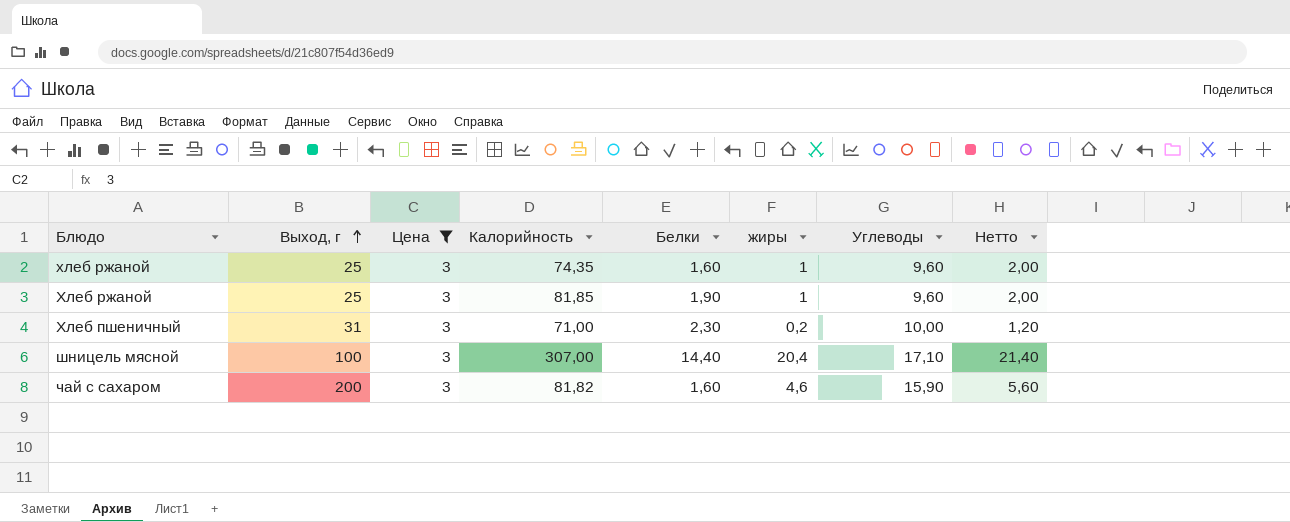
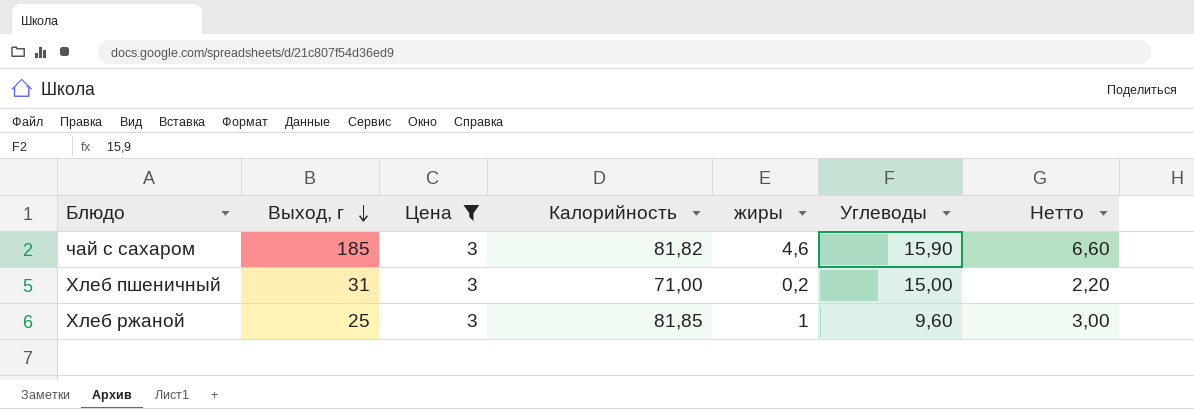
row order: Выход, г ascending -> Выход, г descending
column Белки | position: 5 -> none
column Нетто | formula: [жиры] + 1 -> [жиры] + 2
row хлеб ржаной: 25 | 3 | 74,35 | 1,60 | 1 | 9,60 | 2,00 -> none
row шницель мясной: 100 | 3 | 307,00 | 14,40 | 20,4 | 17,10 | 21,40 -> none
чай с сахаром | Выход, г: 200 -> 185
Хлеб пшеничный | Углеводы: 10,00 -> 15,00

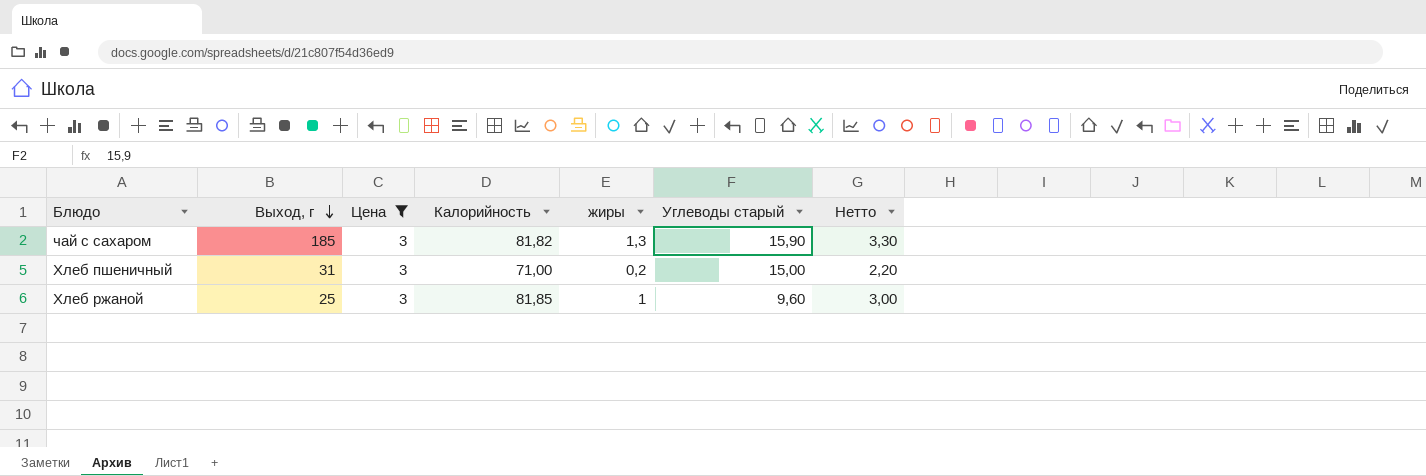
column name: Углеводы -> Углеводы старый
чай с сахаром | жиры: 4,6 -> 1,3
чай с сахаром | Нетто: 6,60 -> 3,30

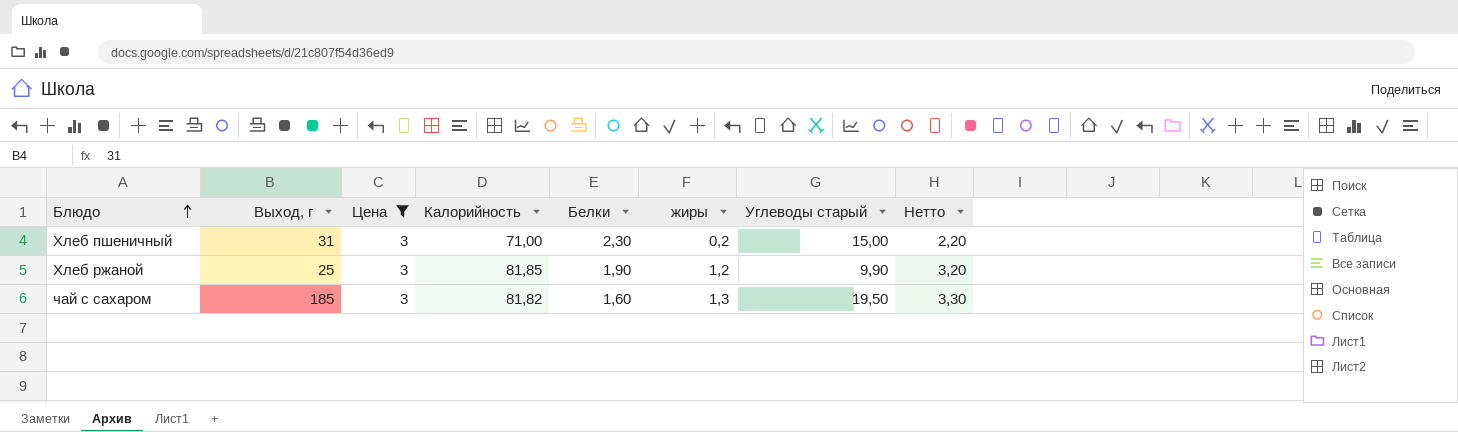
row order: Выход, г descending -> Блюдо ascending
column Белки | position: none -> 5
Хлеб ржаной | жиры: 1 -> 1,2
Хлеб ржаной | Углеводы старый: 9,60 -> 9,90
Хлеб ржаной | Нетто: 3,00 -> 3,20
чай с сахаром | Углеводы старый: 15,90 -> 19,50

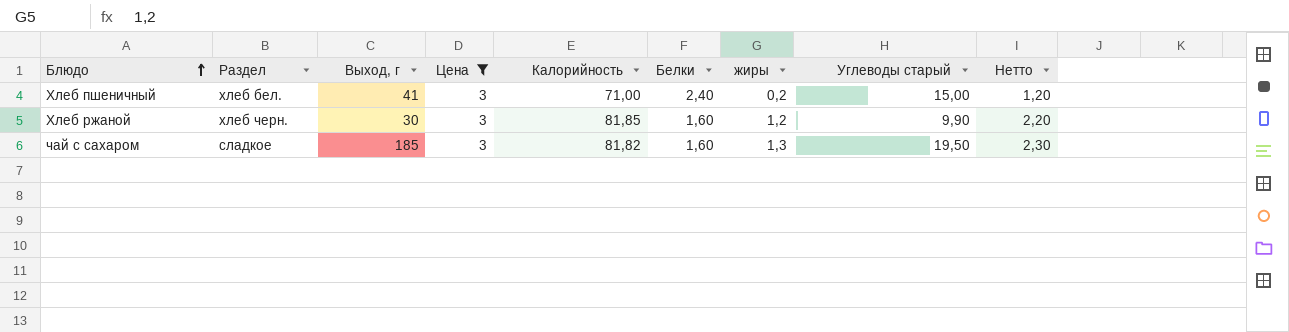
column Раздел | position: none -> 2
column Нетто | formula: [жиры] + 2 -> [жиры] + 1
Хлеб пшеничный | Выход, г: 31 -> 41
Хлеб пшеничный | Белки: 2,30 -> 2,40
Хлеб ржаной | Выход, г: 25 -> 30
Хлеб ржаной | Белки: 1,90 -> 1,60

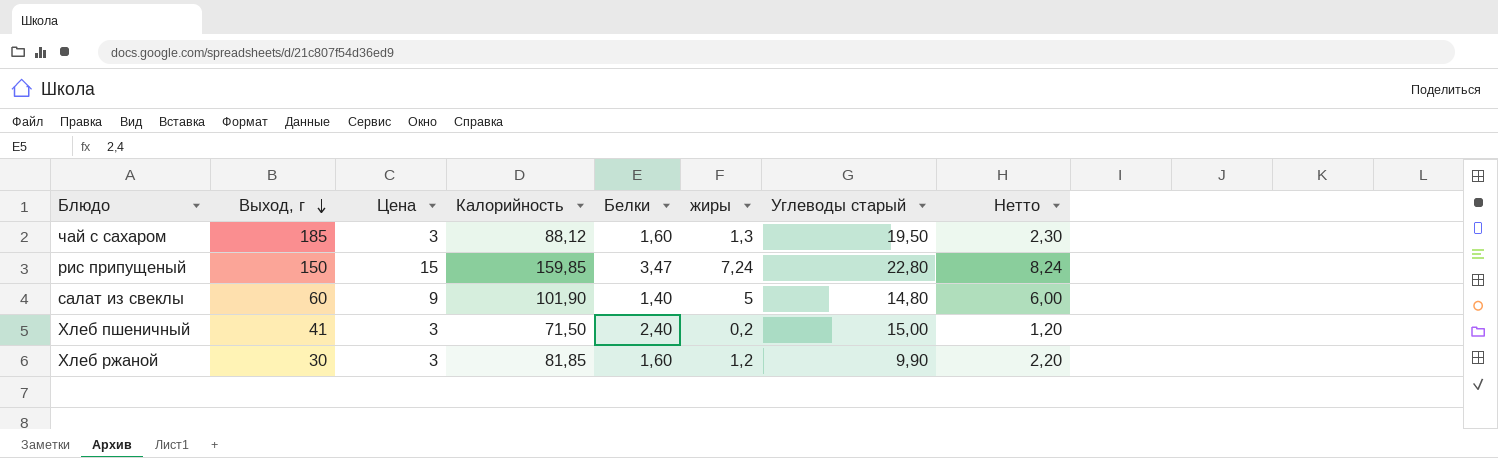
filter: Цена = 3 -> none
row order: Блюдо ascending -> Выход, г descending
column Раздел | position: 2 -> none
чай с сахаром | Калорийность: 81,82 -> 88,12
Хлеб пшеничный | Калорийность: 71,00 -> 71,50

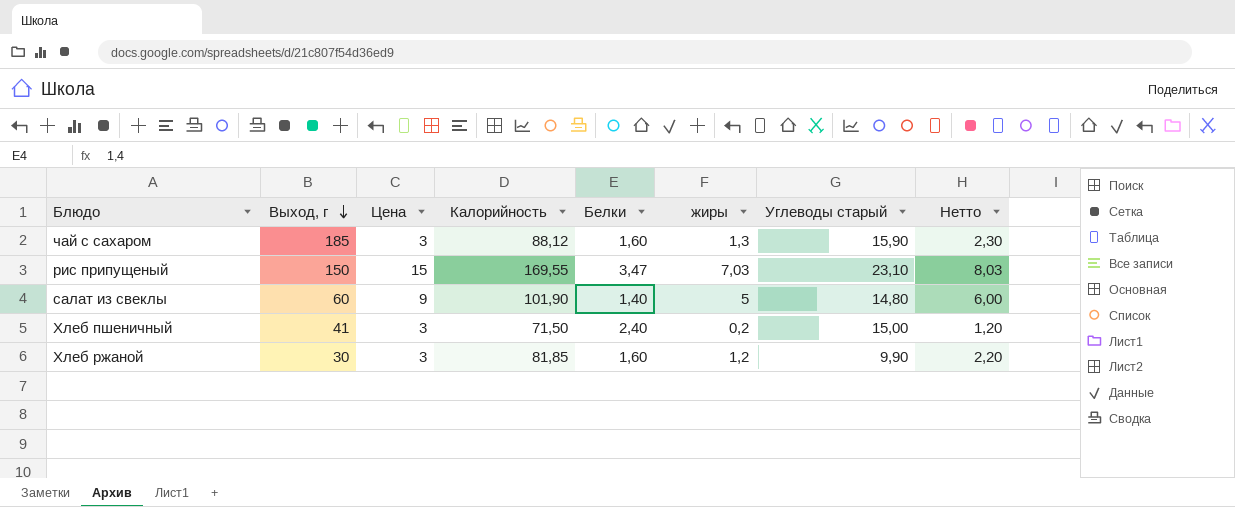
чай с сахаром | Углеводы старый: 19,50 -> 15,90
рис припущеный | Калорийность: 159,85 -> 169,55
рис припущеный | жиры: 7,24 -> 7,03
рис припущеный | Углеводы старый: 22,80 -> 23,10
рис припущеный | Нетто: 8,24 -> 8,03

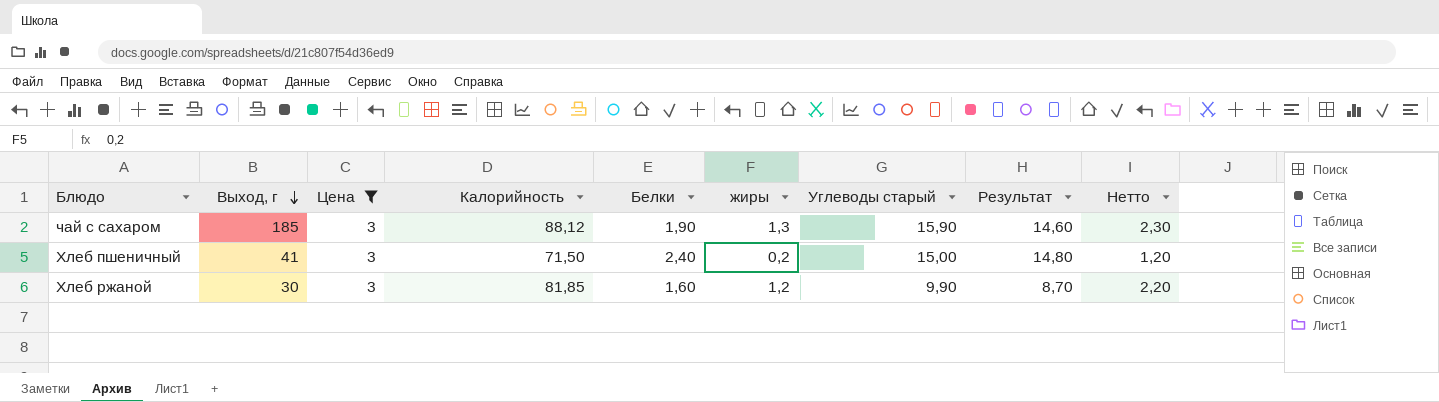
filter: none -> Цена = 3
column Результат | formula: none -> [Углеводы старый] - [жиры]
чай с сахаром | Белки: 1,60 -> 1,90

